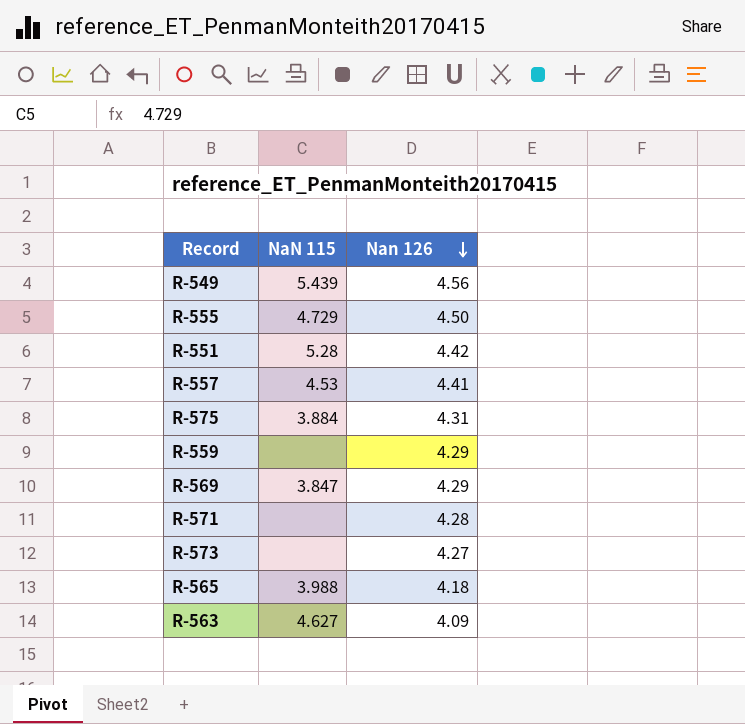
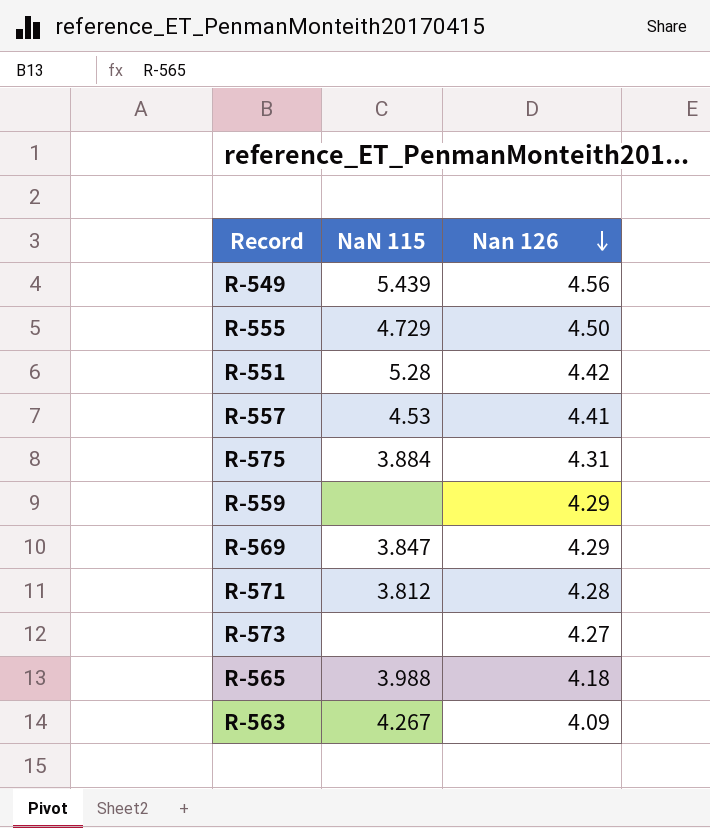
R-571 | NaN 115: none -> 3.812
R-563 | NaN 115: 4.627 -> 4.267

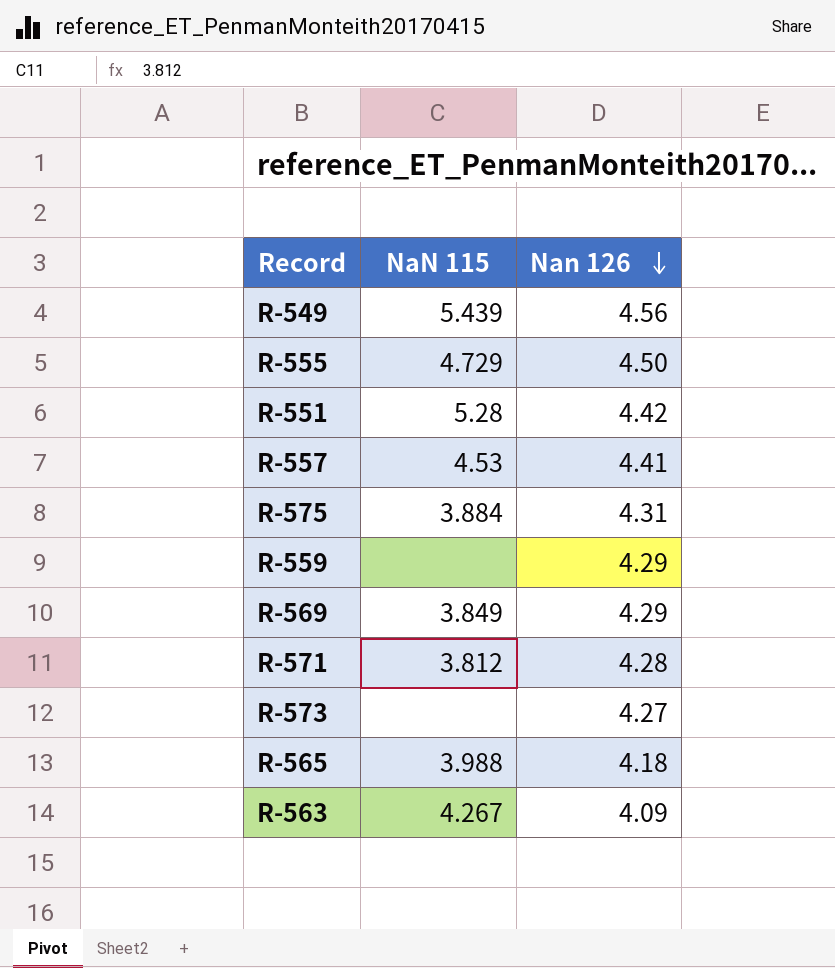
R-569 | NaN 115: 3.847 -> 3.849

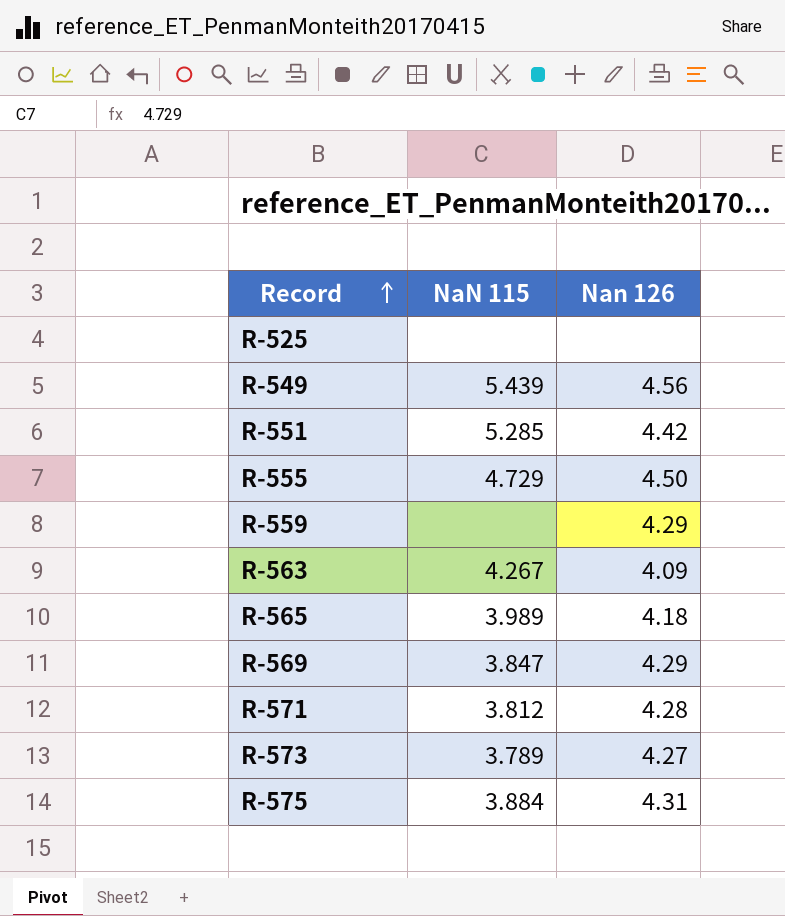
row order: Nan 126 descending -> Record ascending
row R-557: 4.53 | 4.41 -> none
row R-525: none -> none | none
R-551 | NaN 115: 5.28 -> 5.285
R-565 | NaN 115: 3.988 -> 3.989
R-569 | NaN 115: 3.849 -> 3.847
R-573 | NaN 115: none -> 3.789

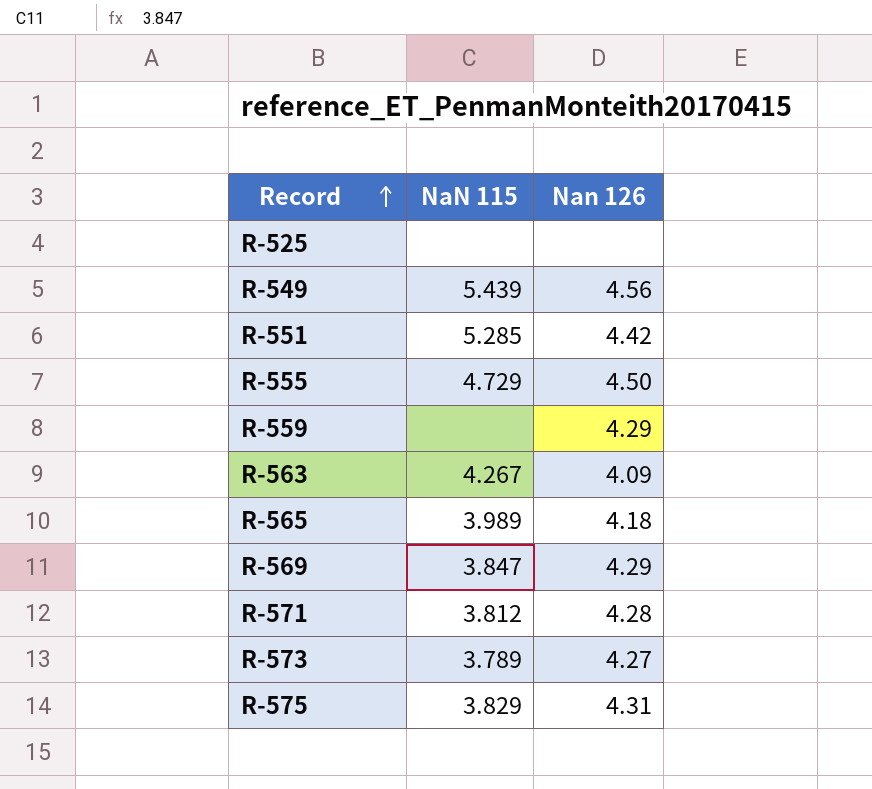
R-575 | NaN 115: 3.884 -> 3.829

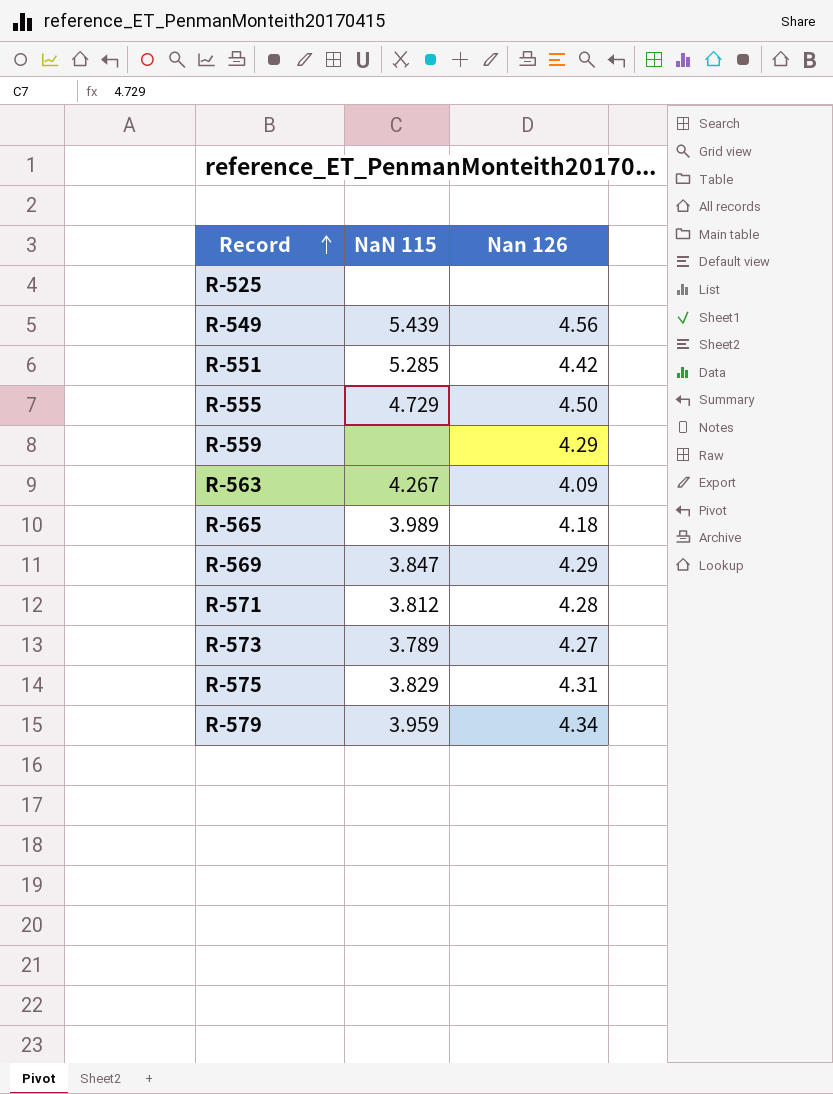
row R-579: none -> 3.959 | 4.34

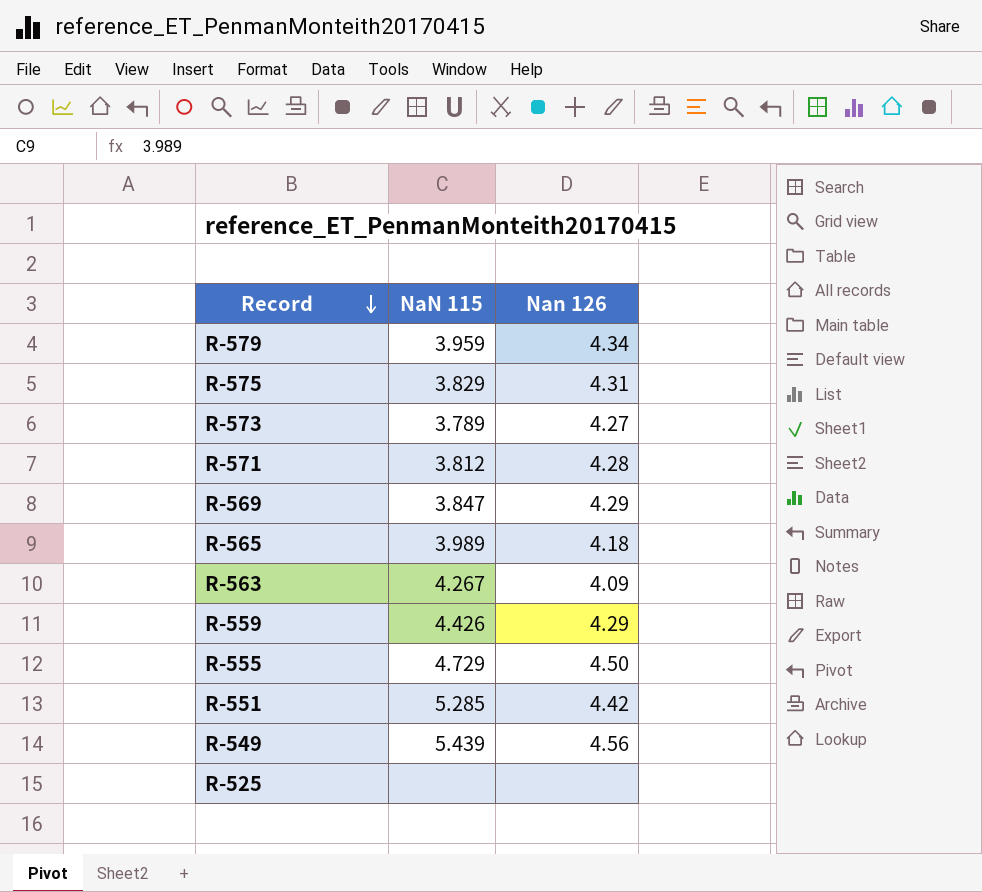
row order: Record ascending -> Record descending
R-559 | NaN 115: none -> 4.426

